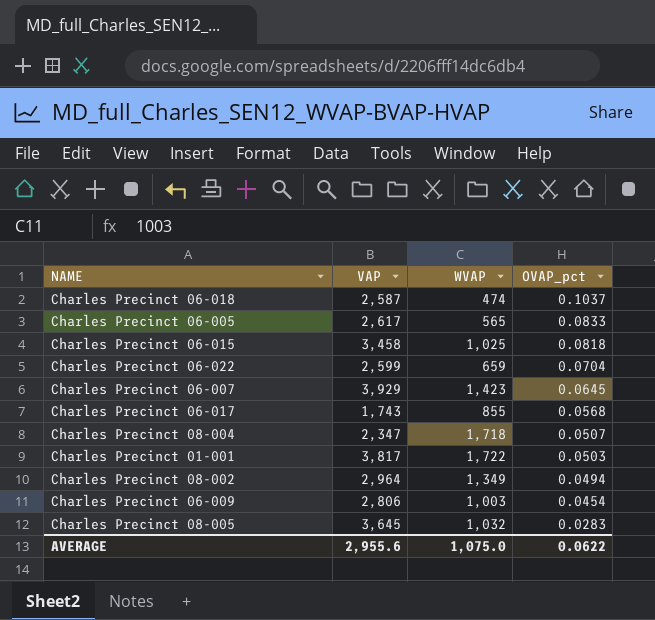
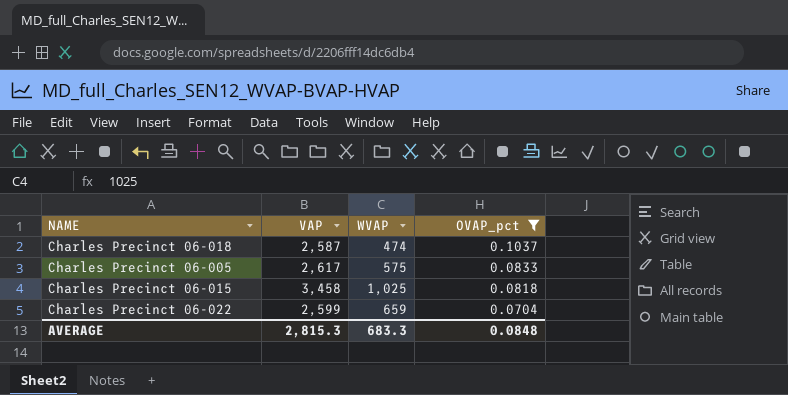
filter: none -> OVAP_pct >= 0.0704
Charles Precinct 06-005 | WVAP: 565 -> 575
AVERAGE | VAP: 2,955.6 -> 2,815.3
AVERAGE | WVAP: 1,075.0 -> 683.3
AVERAGE | OVAP_pct: 0.0622 -> 0.0848

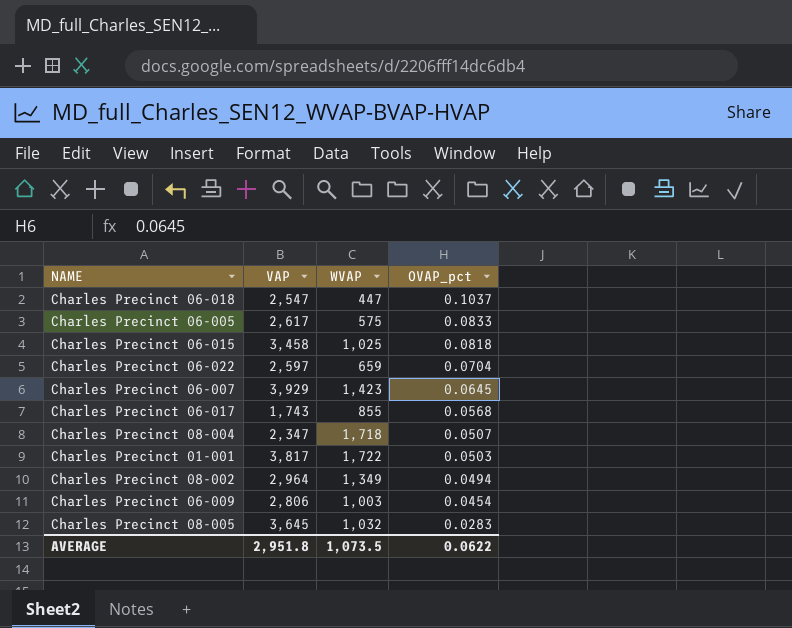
filter: OVAP_pct >= 0.0704 -> none
Charles Precinct 06-018 | VAP: 2,587 -> 2,547
Charles Precinct 06-018 | WVAP: 474 -> 447
Charles Precinct 06-022 | VAP: 2,599 -> 2,597
AVERAGE | VAP: 2,815.3 -> 2,951.8
AVERAGE | WVAP: 683.3 -> 1,073.5
AVERAGE | OVAP_pct: 0.0848 -> 0.0622

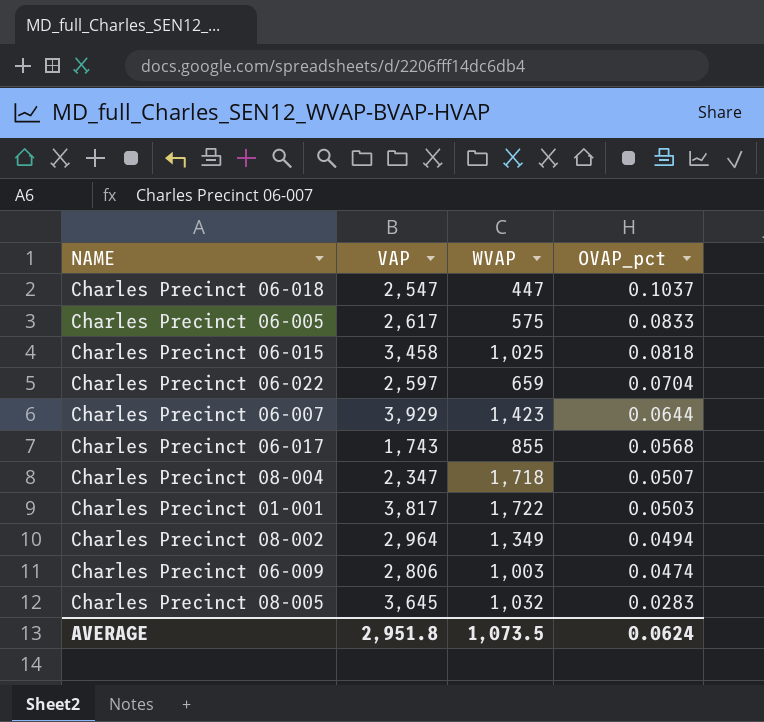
Charles Precinct 06-007 | OVAP_pct: 0.0645 -> 0.0644
Charles Precinct 06-009 | OVAP_pct: 0.0454 -> 0.0474
AVERAGE | OVAP_pct: 0.0622 -> 0.0624

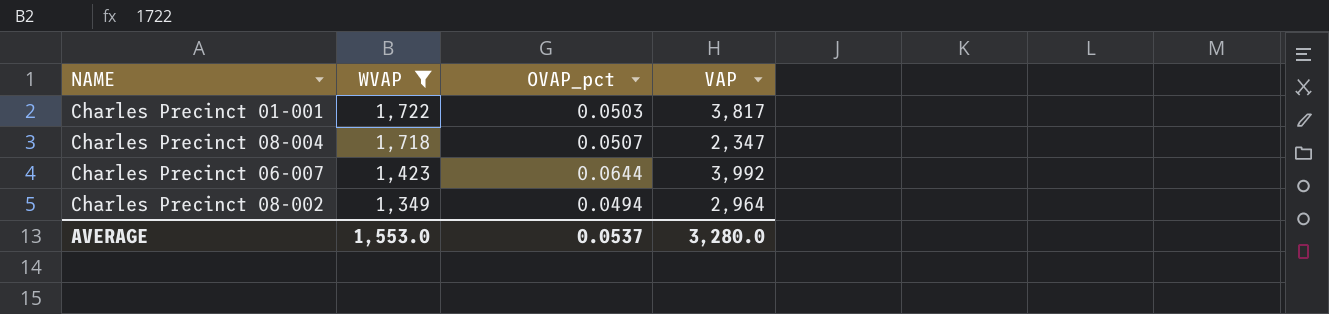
filter: none -> WVAP >= 1,349
row order: OVAP_pct descending -> WVAP descending
column VAP | position: 2 -> 4
Charles Precinct 06-007 | VAP: 3,929 -> 3,992
AVERAGE | WVAP: 1,073.5 -> 1,553.0
AVERAGE | OVAP_pct: 0.0624 -> 0.0537
AVERAGE | VAP: 2,951.8 -> 3,280.0

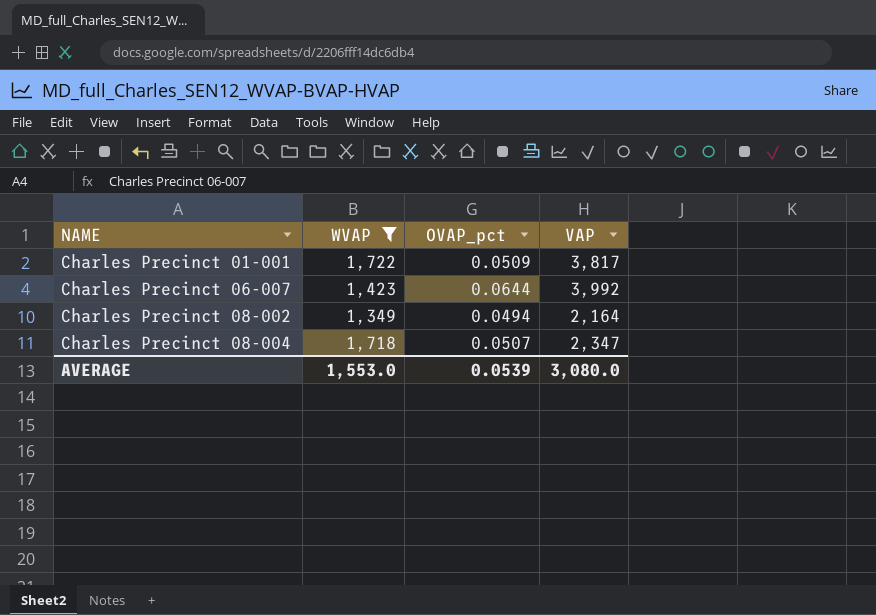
row order: WVAP descending -> NAME ascending
Charles Precinct 01-001 | OVAP_pct: 0.0503 -> 0.0509
Charles Precinct 08-002 | VAP: 2,964 -> 2,164
AVERAGE | OVAP_pct: 0.0537 -> 0.0539
AVERAGE | VAP: 3,280.0 -> 3,080.0

